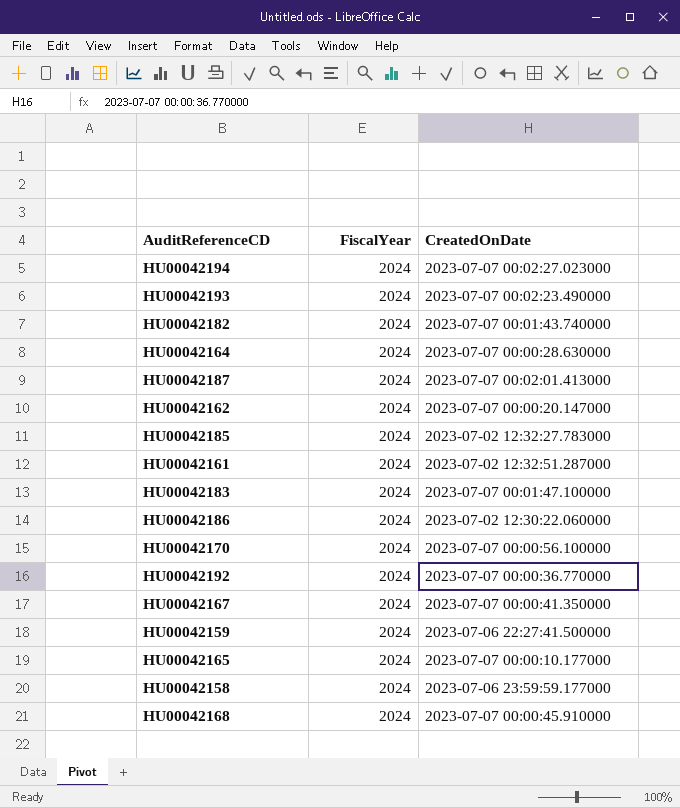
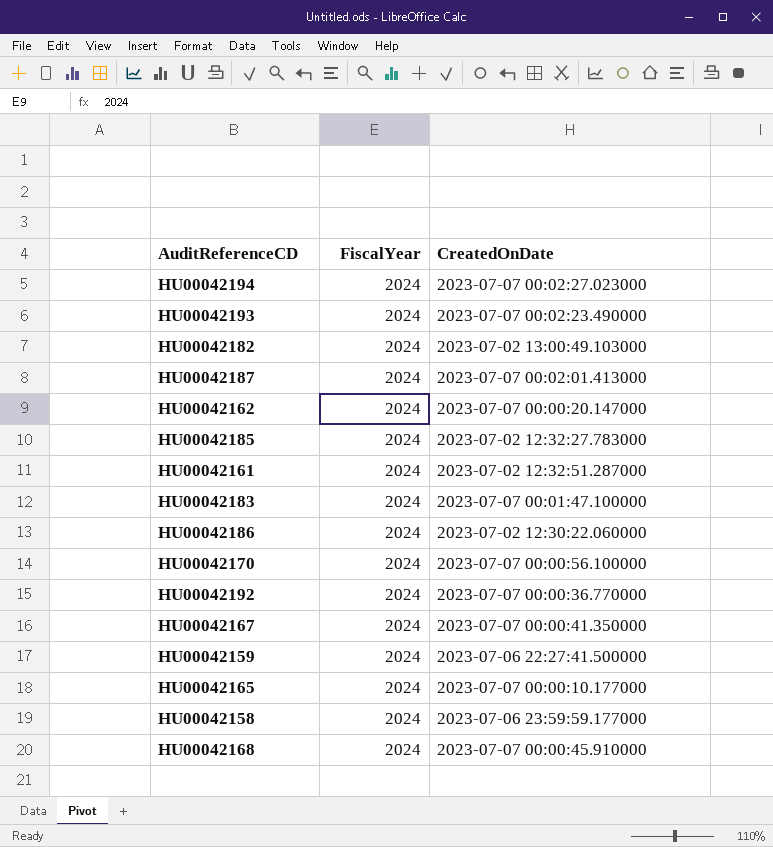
row HU00042164: 2024 | 2023-07-07 00:00:28.630000 -> none
HU00042182 | CreatedOnDate: 2023-07-07 00:01:43.740000 -> 2023-07-02 13:00:49.103000

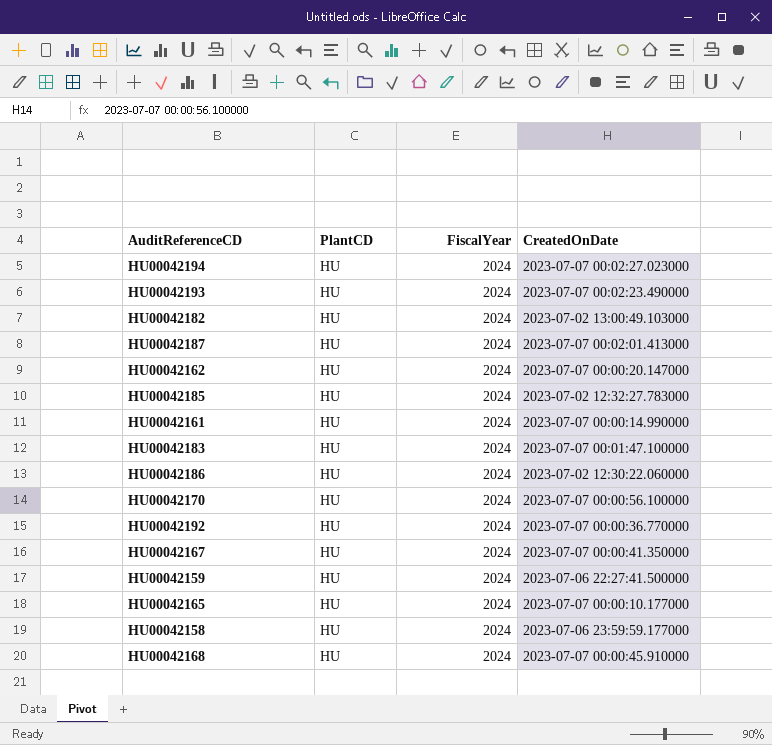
column PlantCD | position: none -> 2
HU00042161 | CreatedOnDate: 2023-07-02 12:32:51.287000 -> 2023-07-07 00:00:14.990000

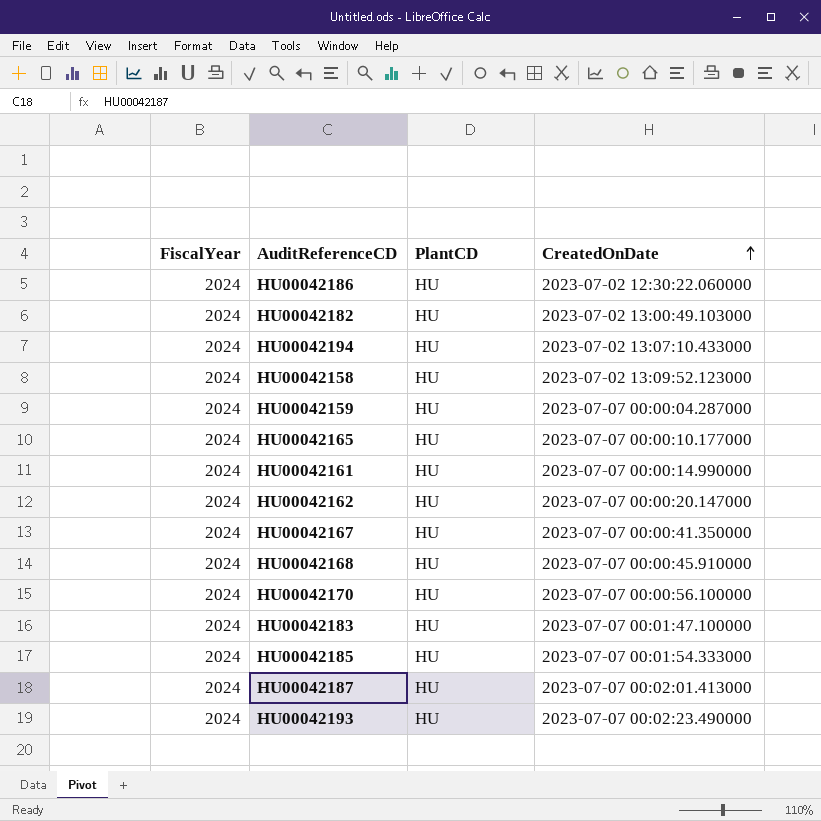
row order: none -> CreatedOnDate ascending
column FiscalYear | position: 3 -> 1
row HU00042192: HU | 2024 | 2023-07-07 00:00:36.770000 -> none
HU00042194 | CreatedOnDate: 2023-07-07 00:02:27.023000 -> 2023-07-02 13:07:10.433000
HU00042158 | CreatedOnDate: 2023-07-06 23:59:59.177000 -> 2023-07-02 13:09:52.123000
HU00042159 | CreatedOnDate: 2023-07-06 22:27:41.500000 -> 2023-07-07 00:00:04.287000
HU00042185 | CreatedOnDate: 2023-07-02 12:32:27.783000 -> 2023-07-07 00:01:54.333000

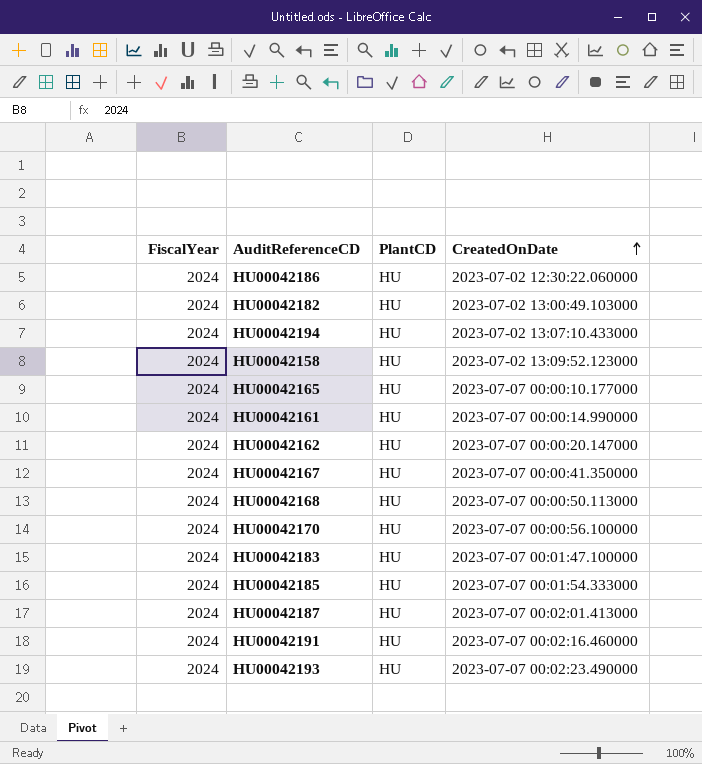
row HU00042159: 2024 | HU | 2023-07-07 00:00:04.287000 -> none
HU00042168 | CreatedOnDate: 2023-07-07 00:00:45.910000 -> 2023-07-07 00:00:50.113000
row HU00042191: none -> 2024 | HU | 2023-07-07 00:02:16.460000

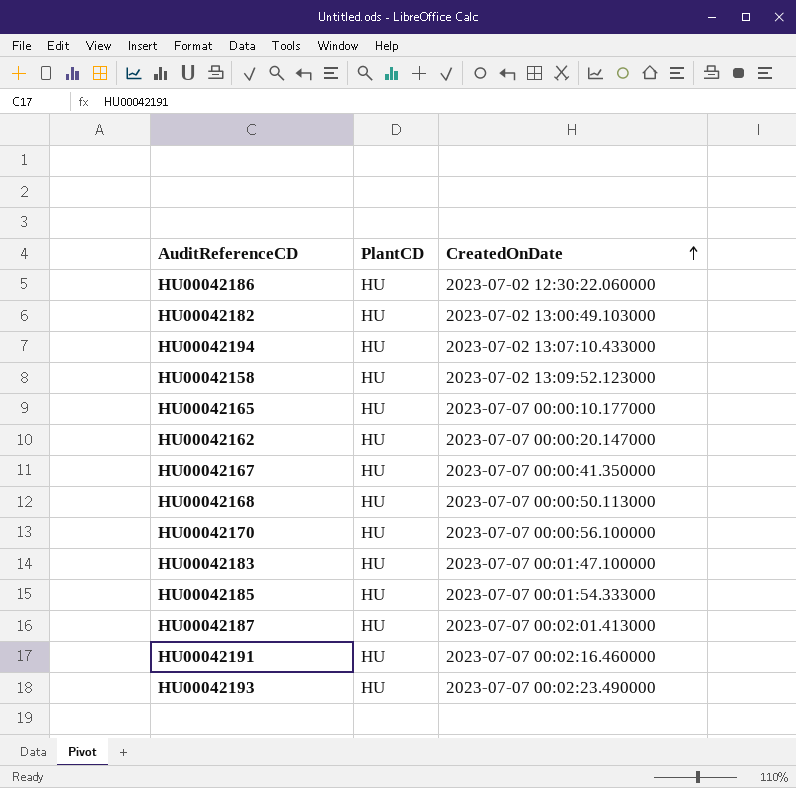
column FiscalYear | position: 1 -> none
row HU00042161: 2024 | HU | 2023-07-07 00:00:14.990000 -> none

